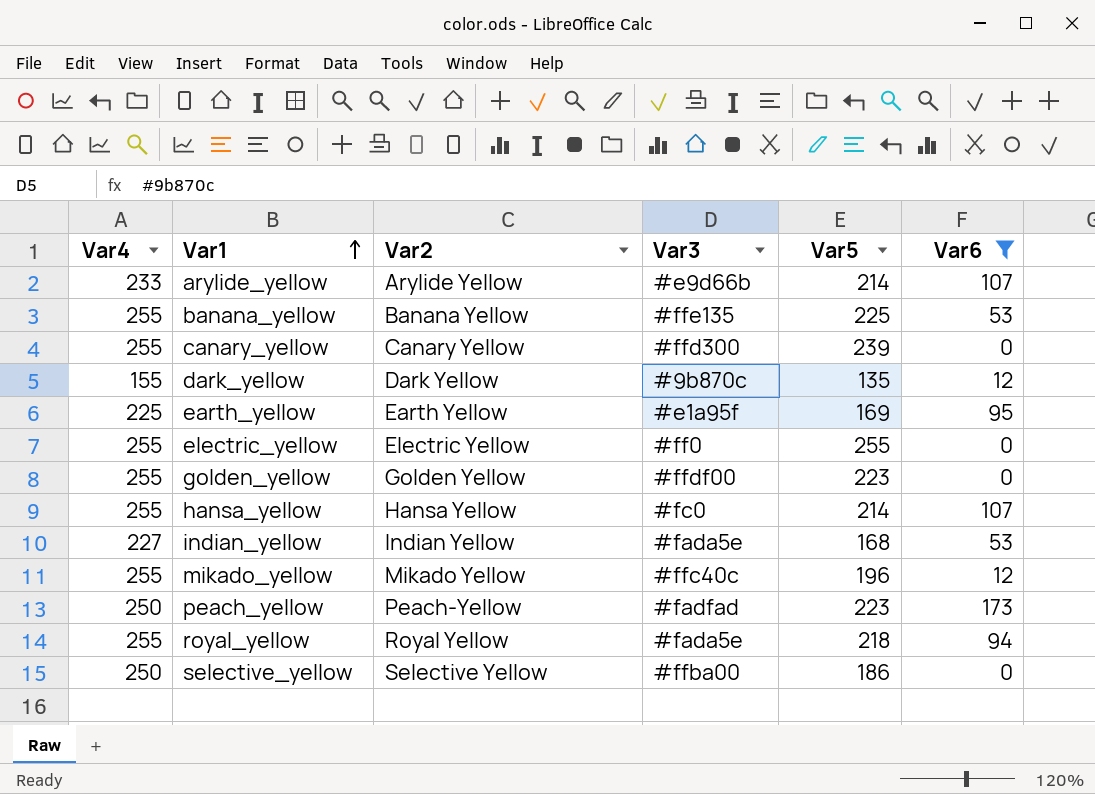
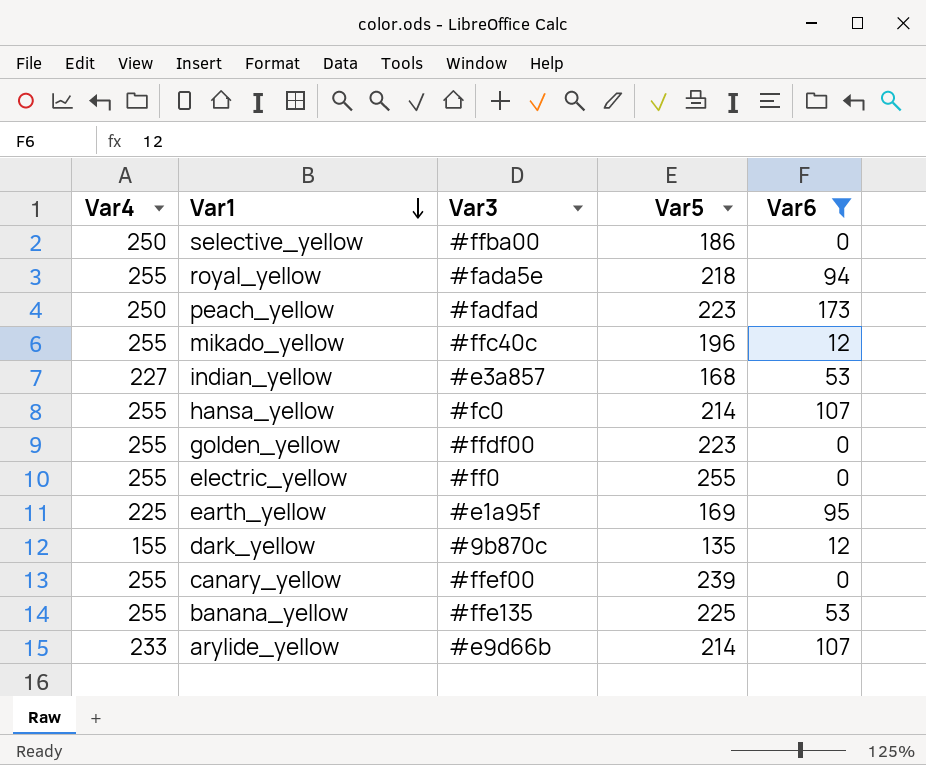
row order: Var1 ascending -> Var1 descending
column Var2 | position: 3 -> none
indian_yellow | Var3: #fada5e -> #e3a857
canary_yellow | Var3: #ffd300 -> #ffef00

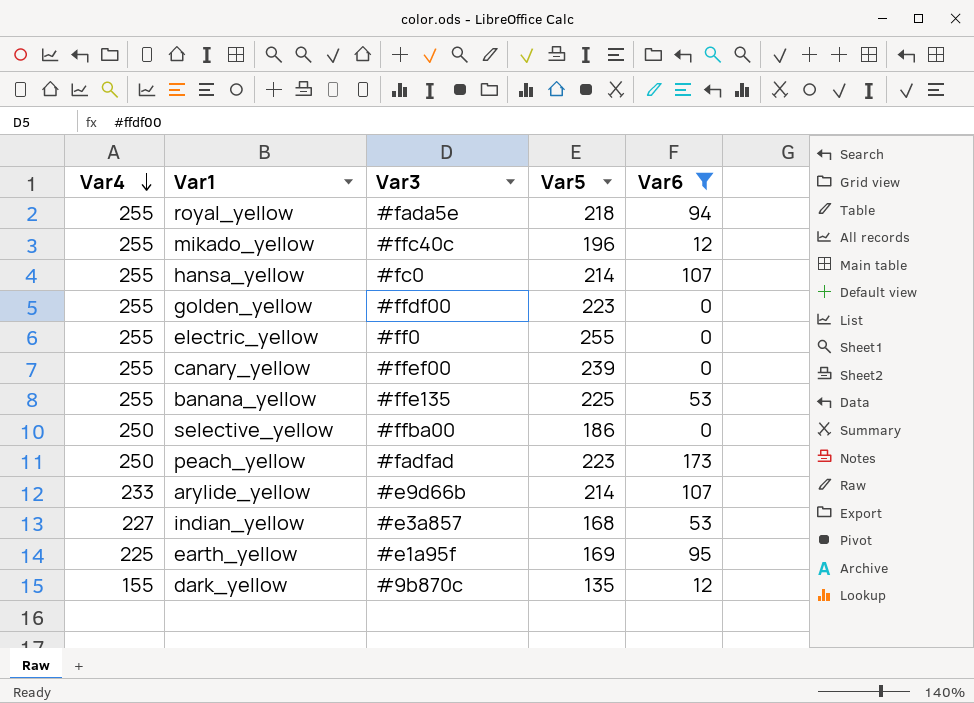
row order: Var1 descending -> Var4 descending

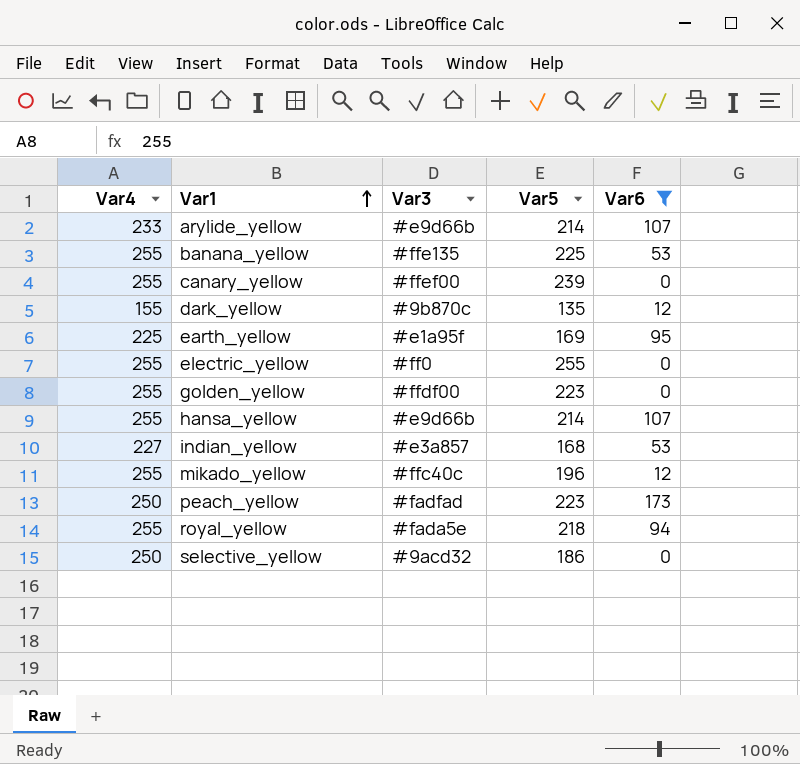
row order: Var4 descending -> Var1 ascending
hansa_yellow | Var3: #fc0 -> #e9d66b
selective_yellow | Var3: #ffba00 -> #9acd32

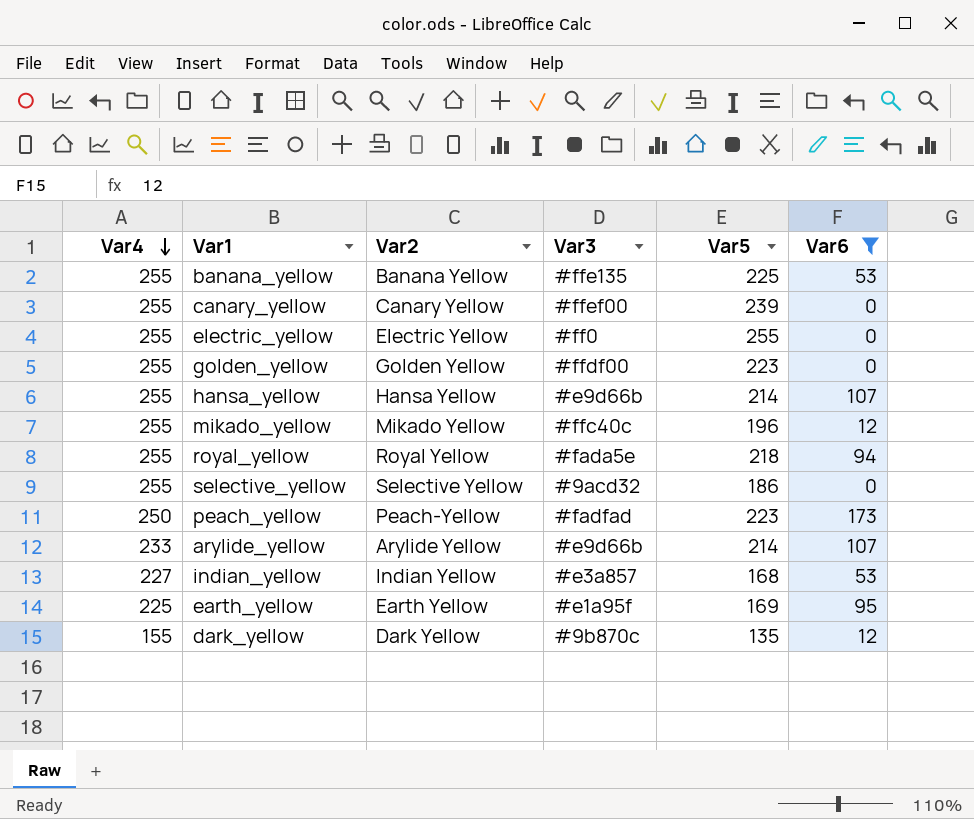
row order: Var1 ascending -> Var4 descending
column Var2 | position: none -> 3
selective_yellow | Var4: 250 -> 255

